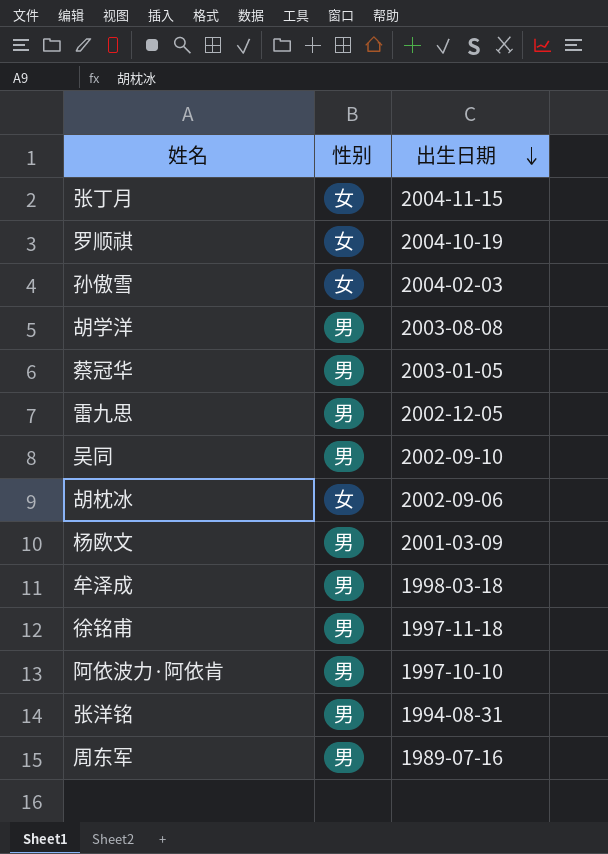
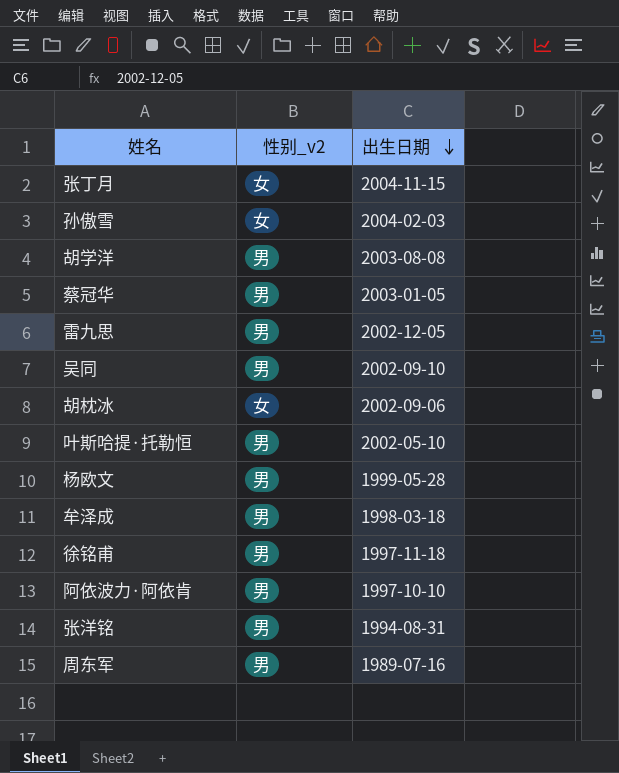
column name: 性别 -> 性别_v2
row 罗顺祺: 女 | 2004-10-19 -> none
row 叶斯哈提·托勒恒: none -> 男 | 2002-05-10
杨欧文 | 出生日期: 2001-03-09 -> 1999-05-28

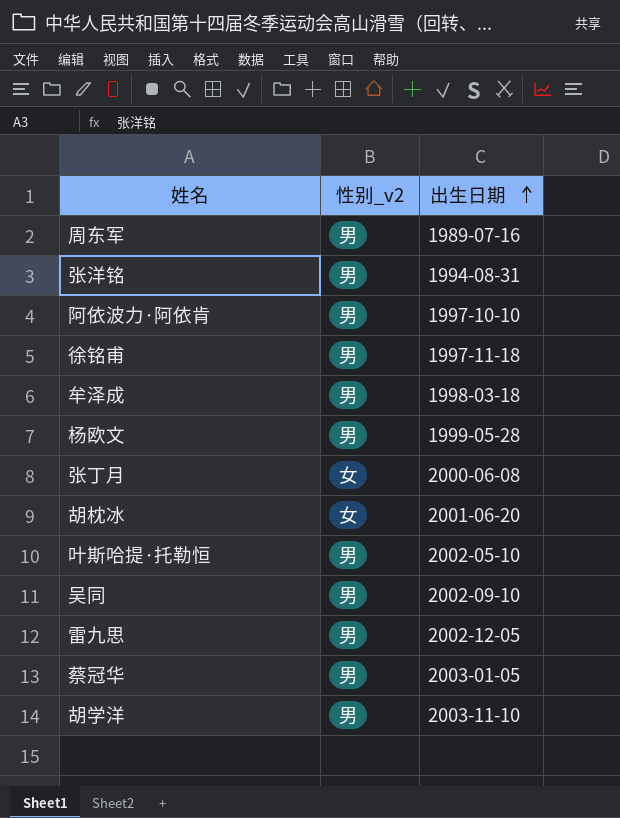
row order: 出生日期 descending -> 出生日期 ascending
row 孙傲雪: 女 | 2004-02-03 -> none
张丁月 | 出生日期: 2004-11-15 -> 2000-06-08
胡枕冰 | 出生日期: 2002-09-06 -> 2001-06-20
胡学洋 | 出生日期: 2003-08-08 -> 2003-11-10

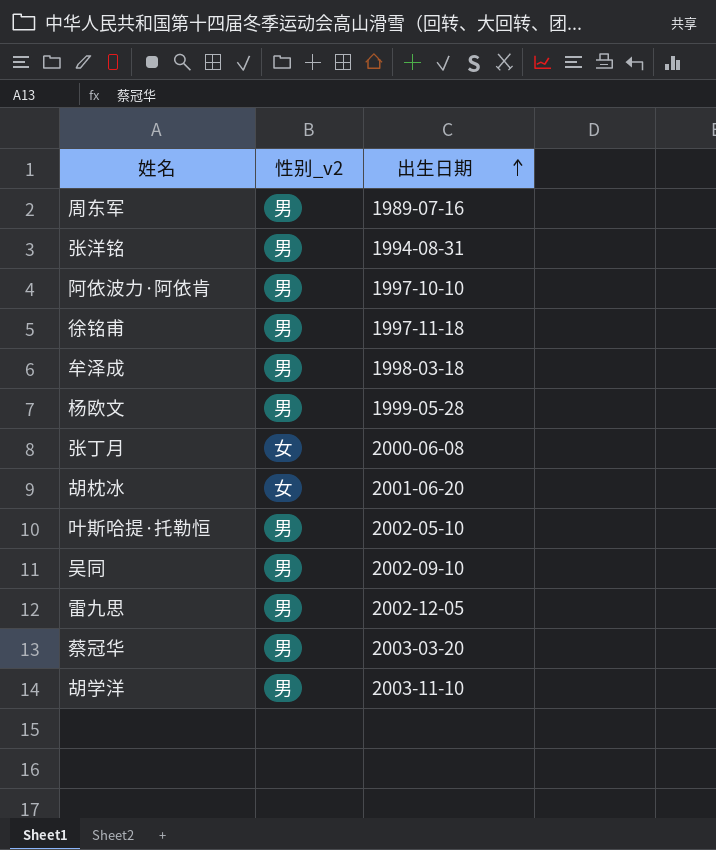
蔡冠华 | 出生日期: 2003-01-05 -> 2003-03-20

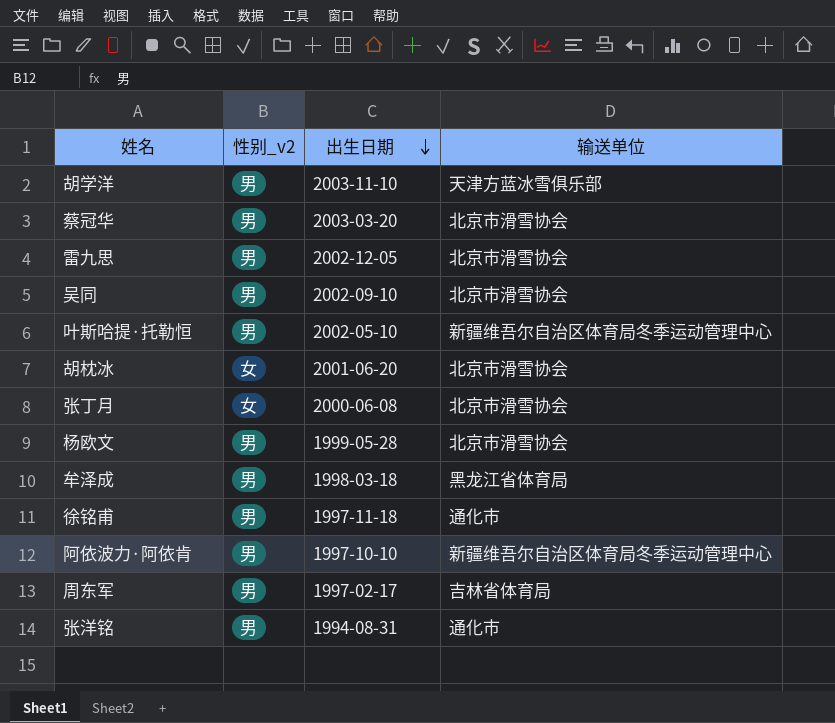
row order: 出生日期 ascending -> 出生日期 descending
column 输送单位 | position: none -> 4
周东军 | 出生日期: 1989-07-16 -> 1997-02-17

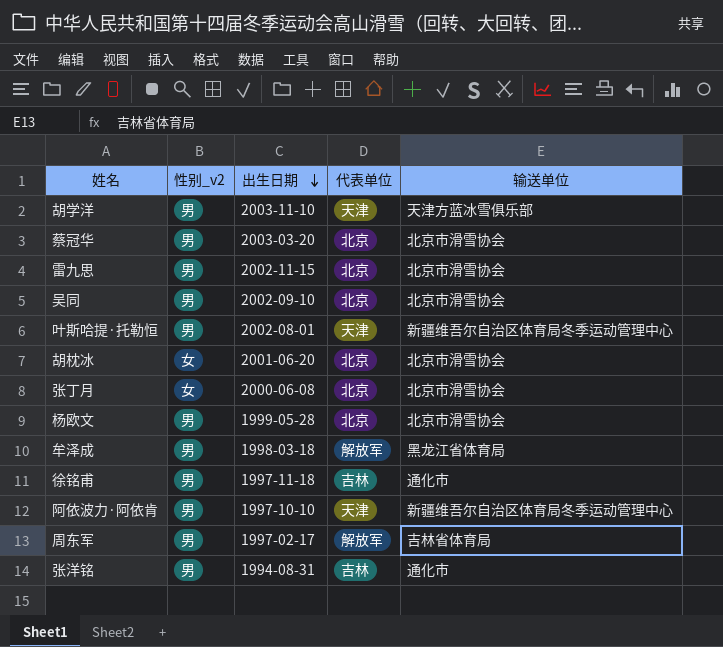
column 代表单位 | position: none -> 4
雷九思 | 出生日期: 2002-12-05 -> 2002-11-15
叶斯哈提·托勒恒 | 出生日期: 2002-05-10 -> 2002-08-01

